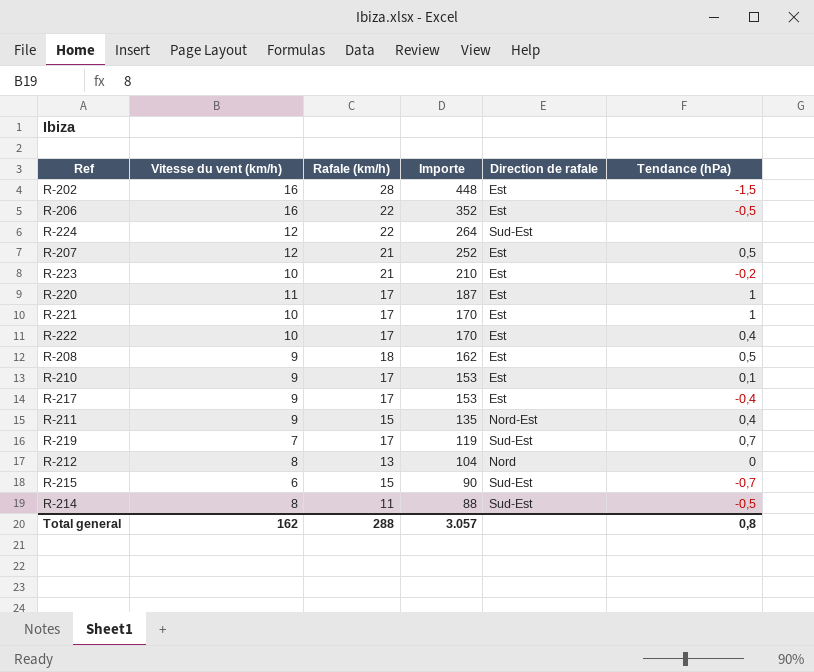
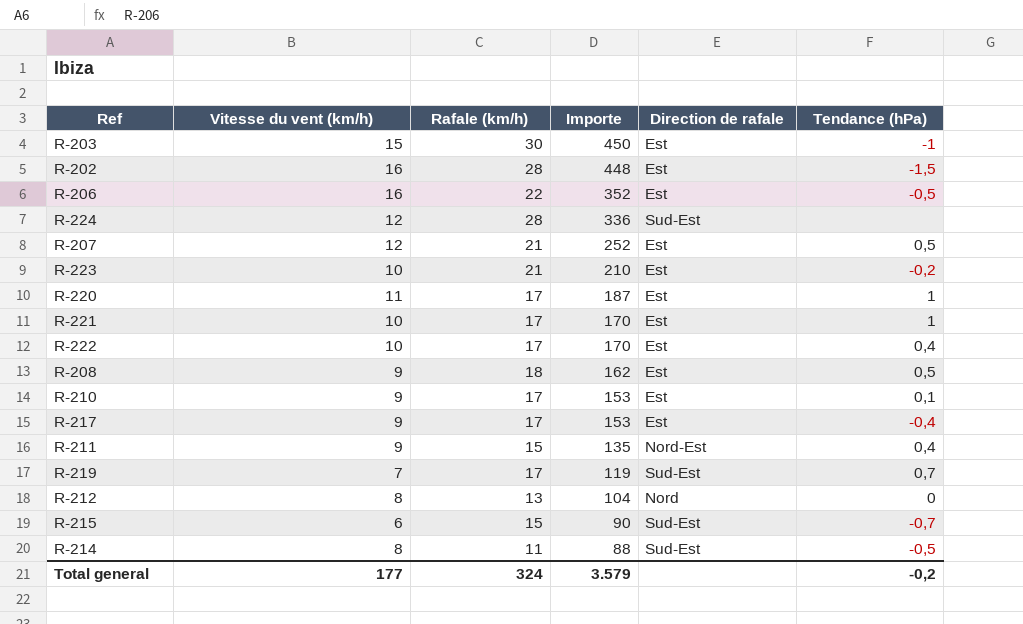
row R-203: none -> 15 | 30 | 450 | Est | -1
R-224 | Rafale (km/h): 22 -> 28
R-224 | Importe: 264 -> 336
Total general | Vitesse du vent (km/h): 162 -> 177
Total general | Rafale (km/h): 288 -> 324
Total general | Importe: 3.057 -> 3.579
Total general | Tendance (hPa): 0,8 -> -0,2

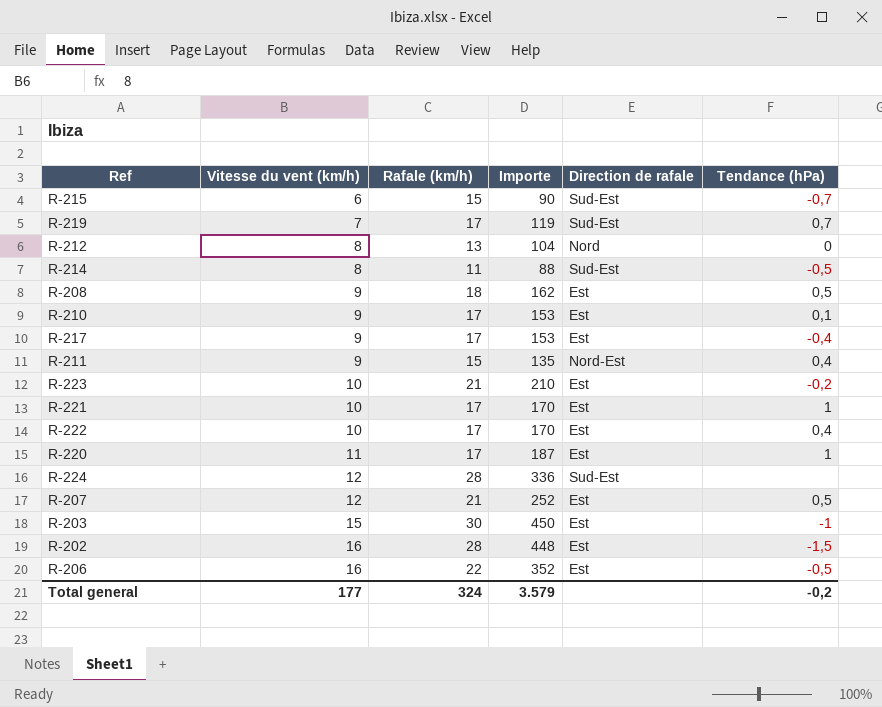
row order: Importe descending -> Vitesse du vent (km/h) ascending

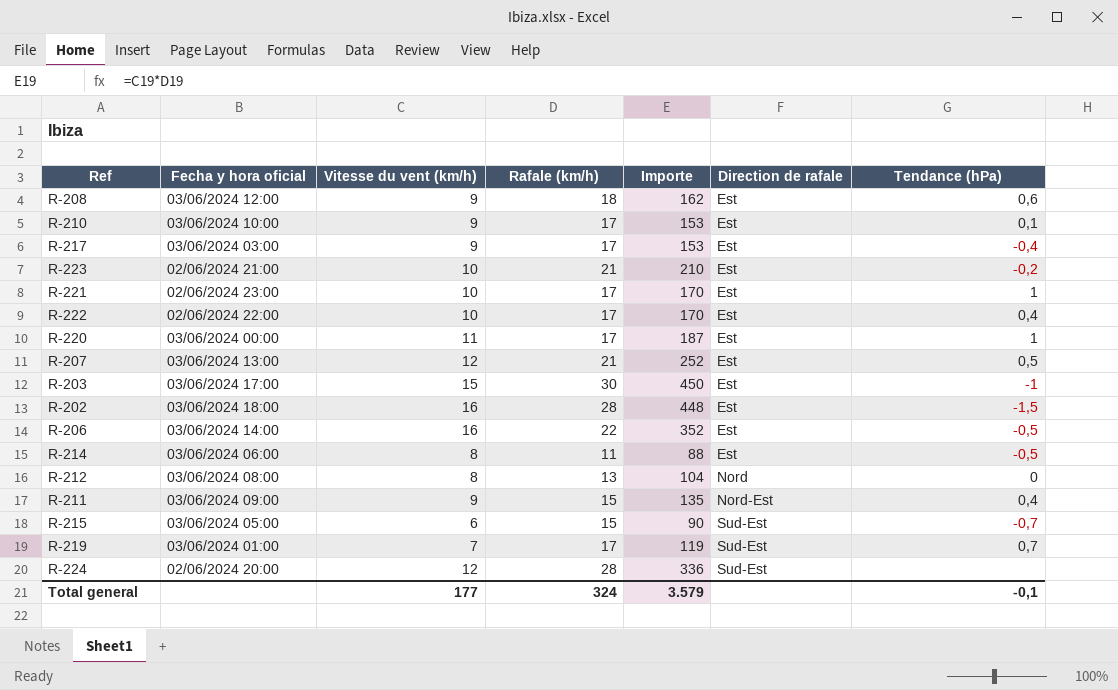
row order: Vitesse du vent (km/h) ascending -> Direction de rafale ascending
column Fecha y hora oficial | position: none -> 2
R-208 | Tendance (hPa): 0,5 -> 0,6
R-214 | Direction de rafale: Sud-Est -> Est
Total general | Tendance (hPa): -0,2 -> -0,1

